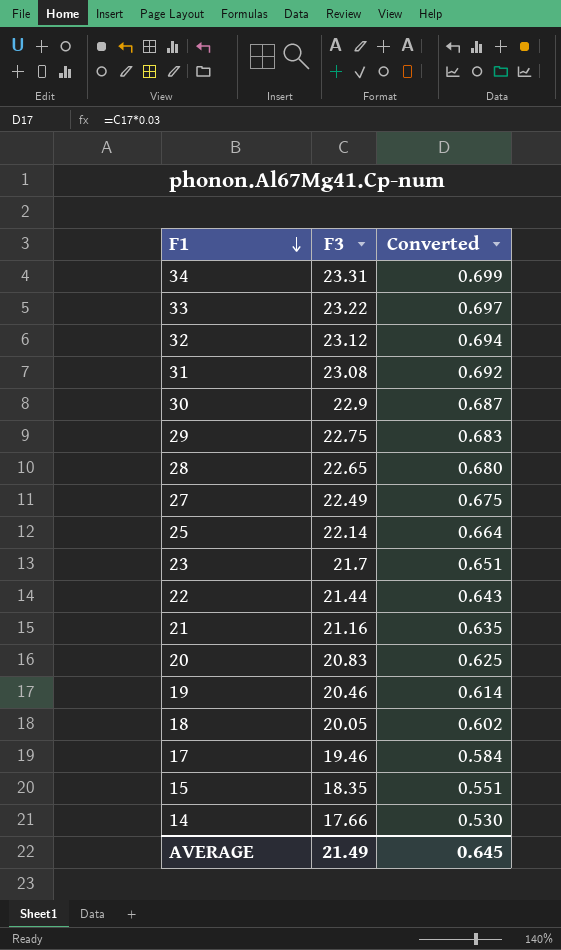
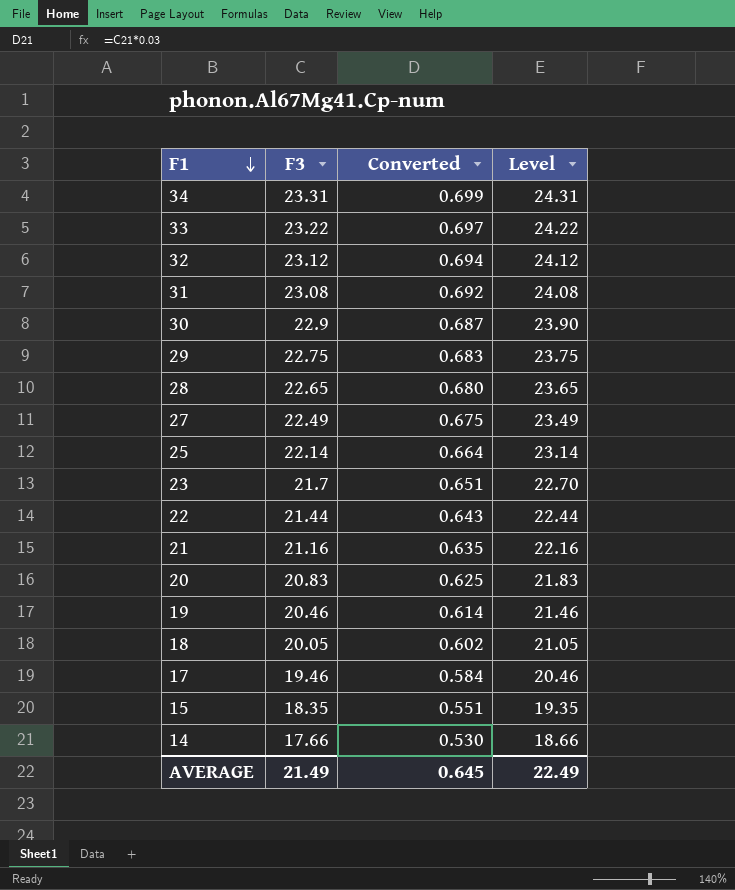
column Level | formula: none -> [F3] + 1

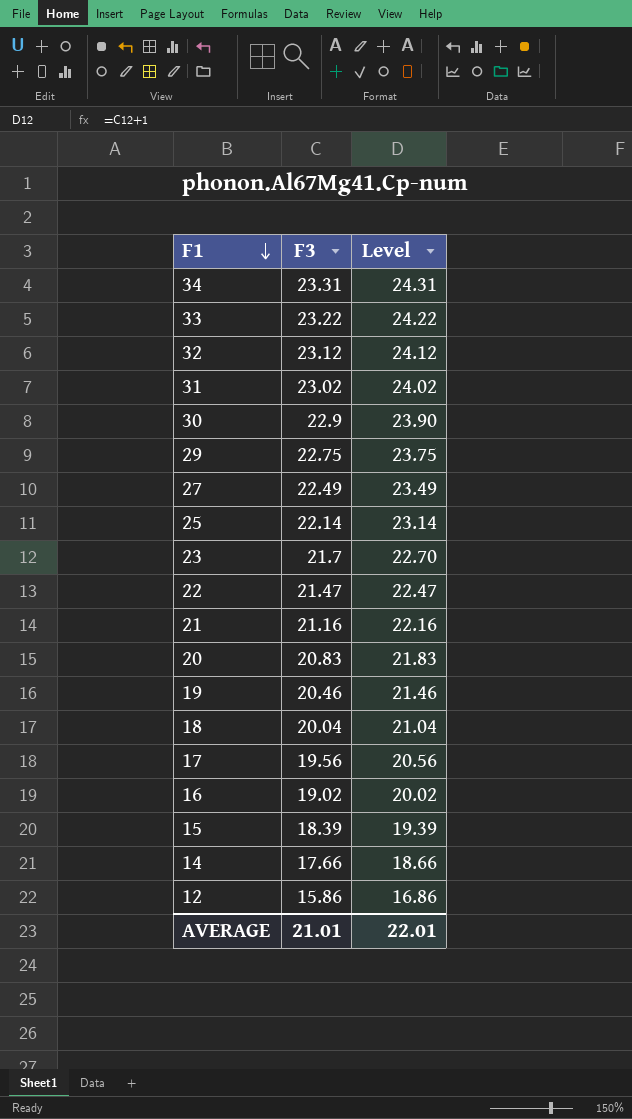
column Converted | formula: [F3] * 0.03 -> none
row 28: 22.65 | 0.680 | 23.65 -> none
31 | F3: 23.08 -> 23.02
31 | Level: 24.08 -> 24.02
22 | F3: 21.44 -> 21.47
22 | Level: 22.44 -> 22.47
18 | F3: 20.05 -> 20.04
18 | Level: 21.05 -> 21.04
17 | F3: 19.46 -> 19.56
17 | Level: 20.46 -> 20.56
row 16: none -> 19.02 | 20.02
15 | F3: 18.35 -> 18.39
15 | Level: 19.35 -> 19.39
row 12: none -> 15.86 | 16.86
AVERAGE | F3: 21.49 -> 21.01
AVERAGE | Level: 22.49 -> 22.01

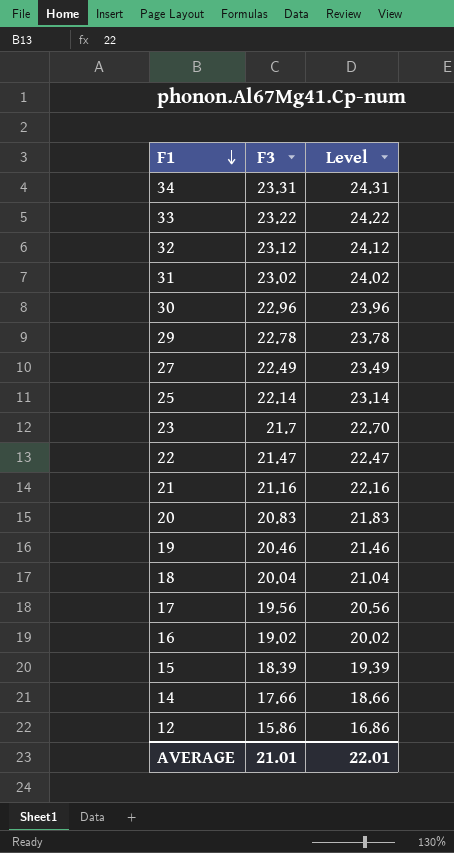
30 | F3: 22.9 -> 22.96
30 | Level: 23.90 -> 23.96
29 | F3: 22.75 -> 22.78
29 | Level: 23.75 -> 23.78

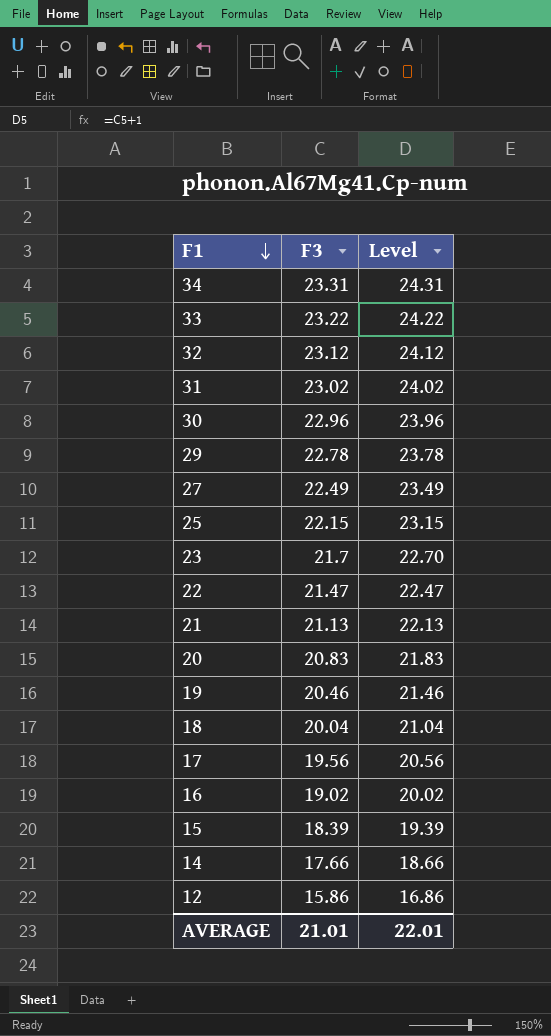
25 | F3: 22.14 -> 22.15
25 | Level: 23.14 -> 23.15
21 | F3: 21.16 -> 21.13
21 | Level: 22.16 -> 22.13

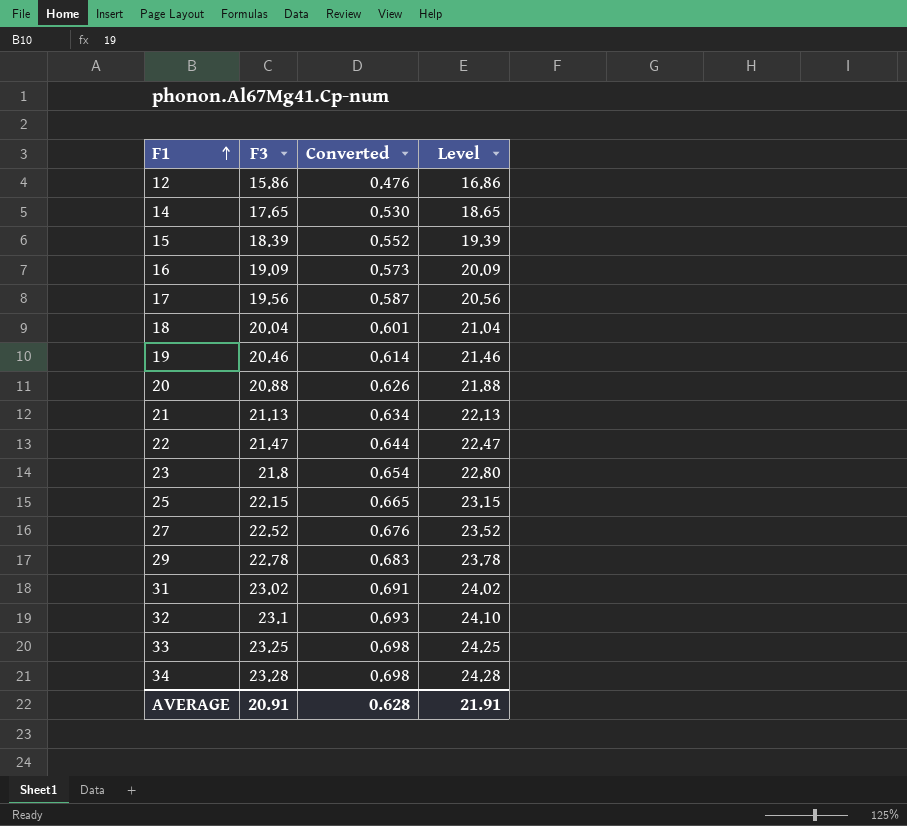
row order: F1 descending -> F1 ascending
column Converted | formula: none -> [F3] * 0.03
row 30: 22.96 | 23.96 -> none
14 | F3: 17.66 -> 17.65
14 | Level: 18.66 -> 18.65
16 | F3: 19.02 -> 19.09
16 | Level: 20.02 -> 20.09
20 | F3: 20.83 -> 20.88
20 | Level: 21.83 -> 21.88
23 | F3: 21.7 -> 21.8
23 | Level: 22.70 -> 22.80
27 | F3: 22.49 -> 22.52
27 | Level: 23.49 -> 23.52
32 | F3: 23.12 -> 23.1
32 | Level: 24.12 -> 24.10
33 | F3: 23.22 -> 23.25
33 | Level: 24.22 -> 24.25
34 | F3: 23.31 -> 23.28
34 | Level: 24.31 -> 24.28
AVERAGE | F3: 21.01 -> 20.91
AVERAGE | Level: 22.01 -> 21.91

